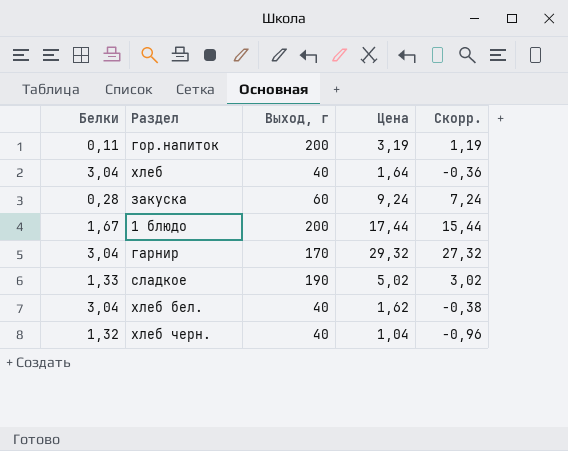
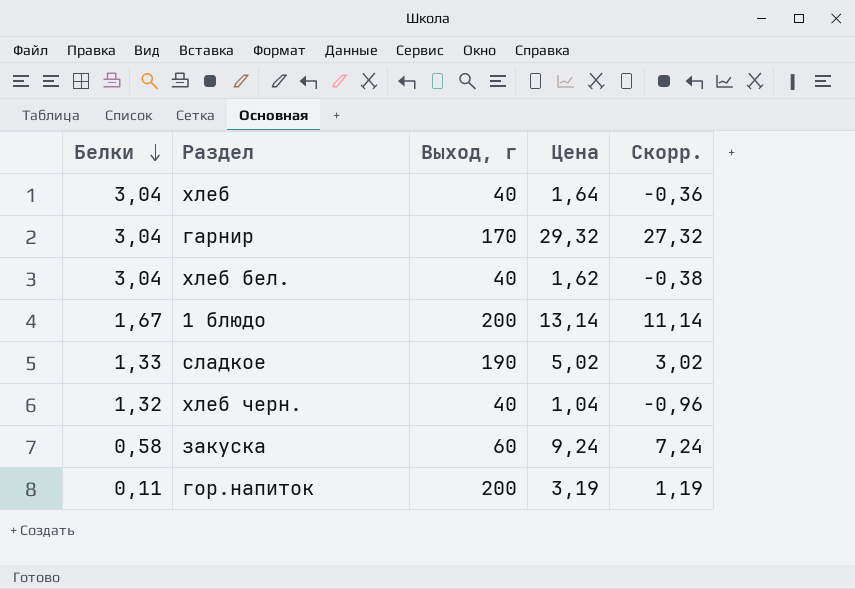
row order: none -> Белки descending
1 блюдо | Цена: 17,44 -> 13,14
1 блюдо | Скорр.: 15,44 -> 11,14
закуска | Белки: 0,28 -> 0,58

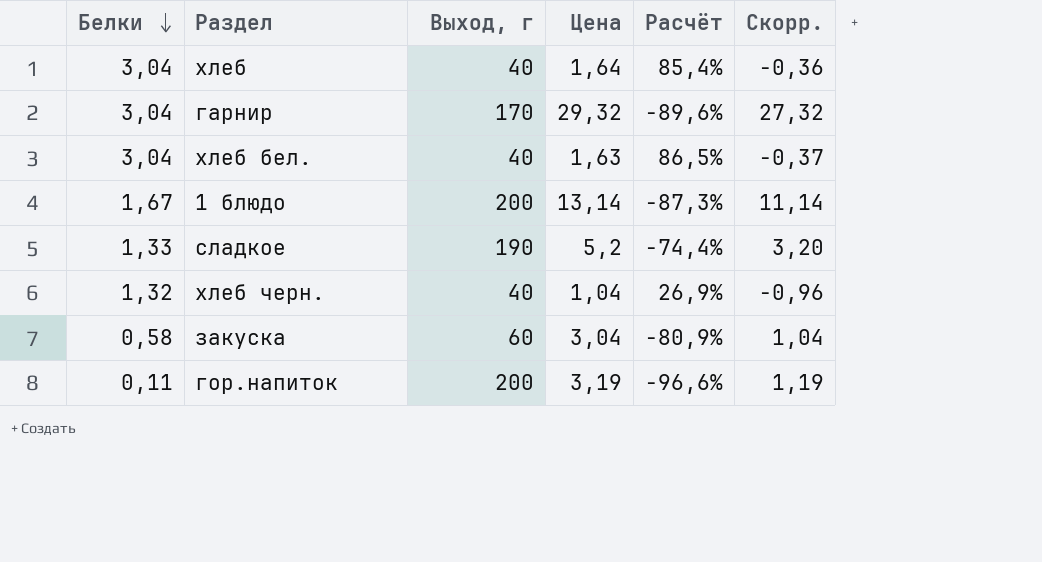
column Расчёт | formula: none -> ([Белки] - [Цена]) / [Цена]
хлеб бел. | Цена: 1,62 -> 1,63
хлеб бел. | Скорр.: -0,38 -> -0,37
сладкое | Цена: 5,02 -> 5,2
сладкое | Скорр.: 3,02 -> 3,20
закуска | Цена: 9,24 -> 3,04
закуска | Скорр.: 7,24 -> 1,04

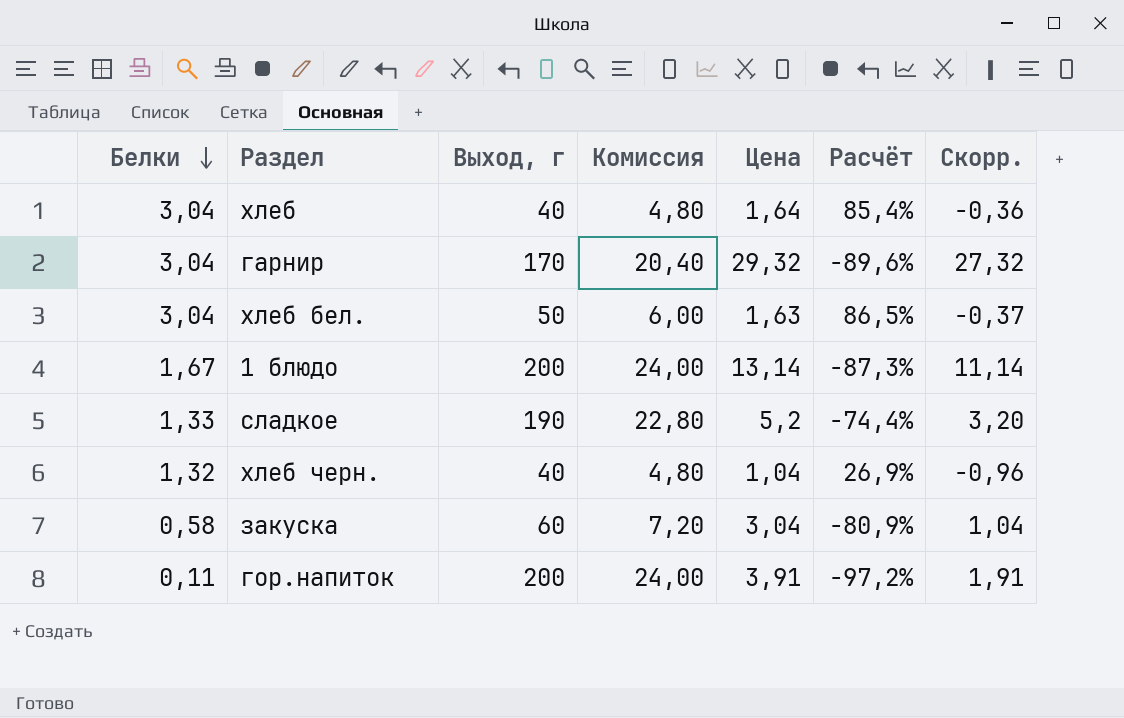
column Комиссия | formula: none -> [Выход, г] * 0,12
хлеб бел. | Выход, г: 40 -> 50
гор.напиток | Цена: 3,19 -> 3,91
гор.напиток | Расчёт: -96,6% -> -97,2%
гор.напиток | Скорр.: 1,19 -> 1,91

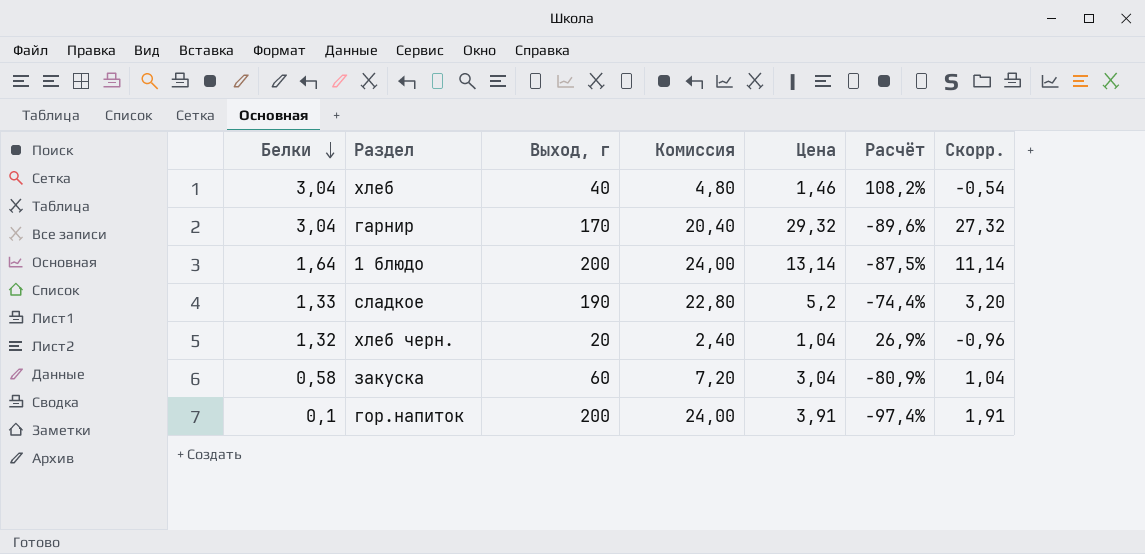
row хлеб бел.: 3,04 | 50 | 6,00 | 1,63 | 86,5% | -0,37 -> none
хлеб | Цена: 1,64 -> 1,46
хлеб | Расчёт: 85,4% -> 108,2%
хлеб | Скорр.: -0,36 -> -0,54
1 блюдо | Белки: 1,67 -> 1,64
1 блюдо | Расчёт: -87,3% -> -87,5%
хлеб черн. | Выход, г: 40 -> 20
хлеб черн. | Комиссия: 4,80 -> 2,40
гор.напиток | Белки: 0,11 -> 0,1
гор.напиток | Расчёт: -97,2% -> -97,4%

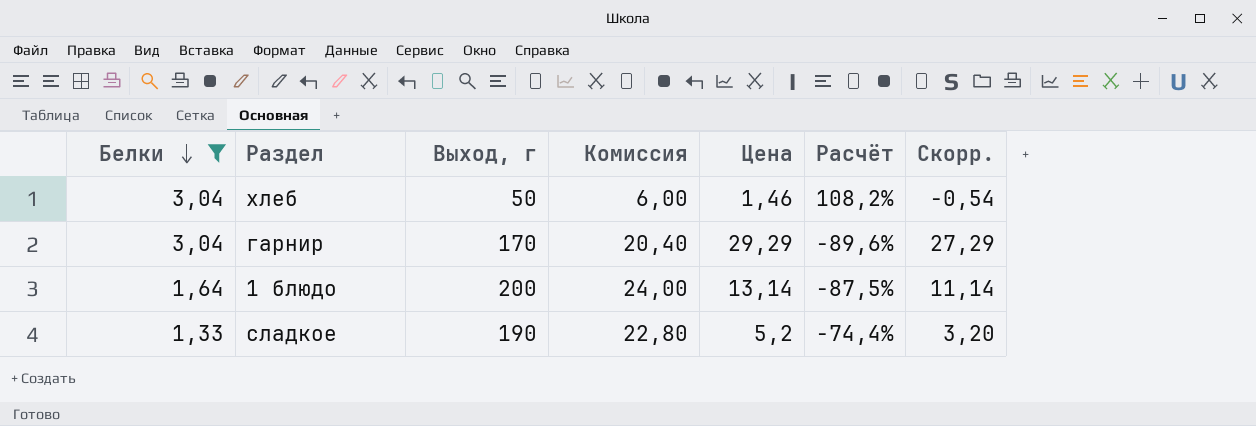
filter: none -> Белки >= 1,33
хлеб | Выход, г: 40 -> 50
хлеб | Комиссия: 4,80 -> 6,00
гарнир | Цена: 29,32 -> 29,29
гарнир | Скорр.: 27,32 -> 27,29

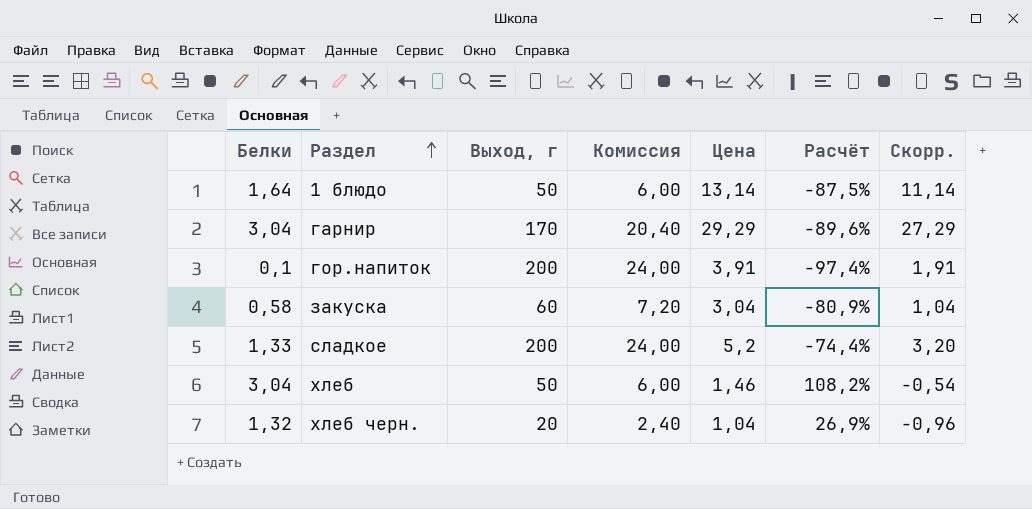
filter: Белки >= 1,33 -> none
row order: Белки descending -> Раздел ascending
1 блюдо | Выход, г: 200 -> 50
1 блюдо | Комиссия: 24,00 -> 6,00
сладкое | Выход, г: 190 -> 200
сладкое | Комиссия: 22,80 -> 24,00

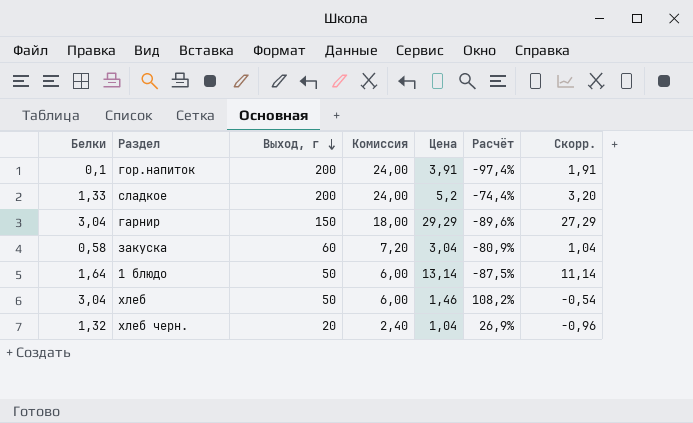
row order: Раздел ascending -> Выход, г descending
гарнир | Выход, г: 170 -> 150
гарнир | Комиссия: 20,40 -> 18,00

